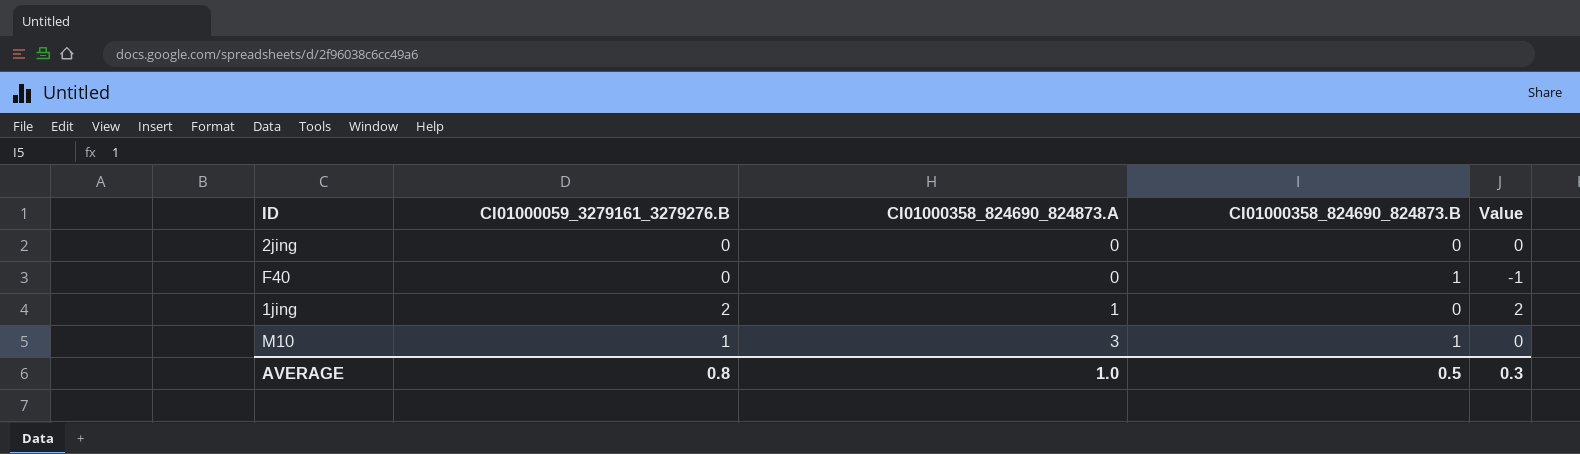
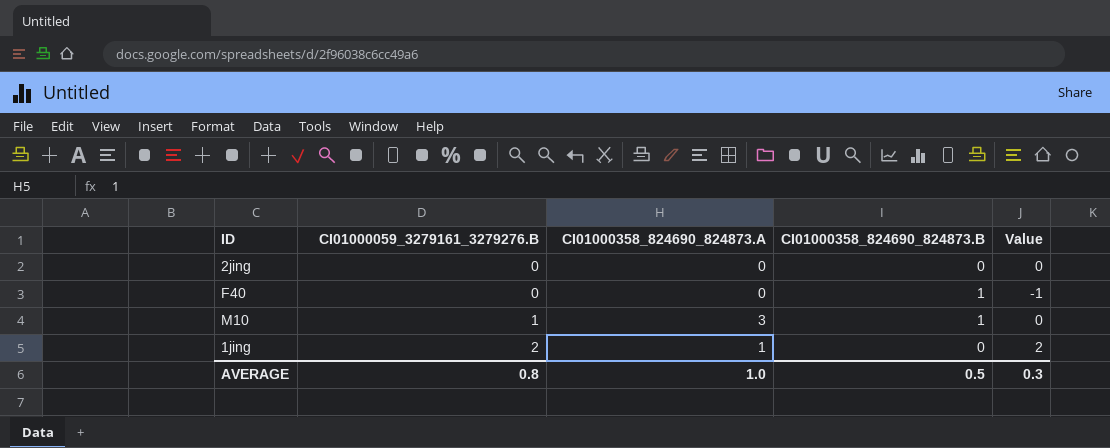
row order: CI01000358_824690_824873.A ascending -> CI01000059_3279161_3279276.B ascending

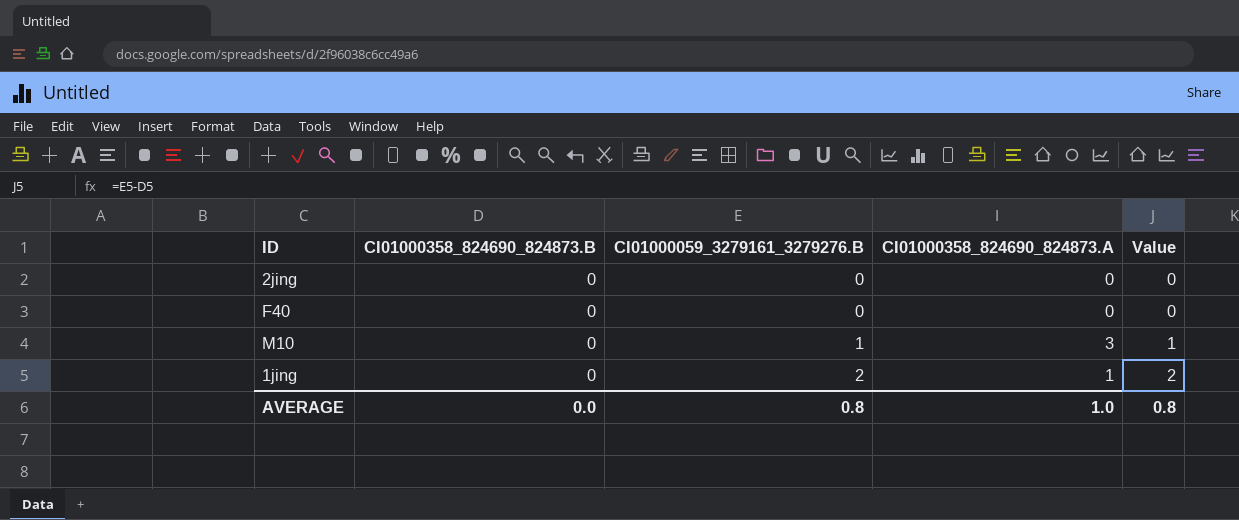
column CI01000358_824690_824873.B | position: 4 -> 2
F40 | CI01000358_824690_824873.B: 1 -> 0
F40 | Value: -1 -> 0
M10 | CI01000358_824690_824873.B: 1 -> 0
M10 | Value: 0 -> 1
AVERAGE | CI01000358_824690_824873.B: 0.5 -> 0.0
AVERAGE | Value: 0.3 -> 0.8

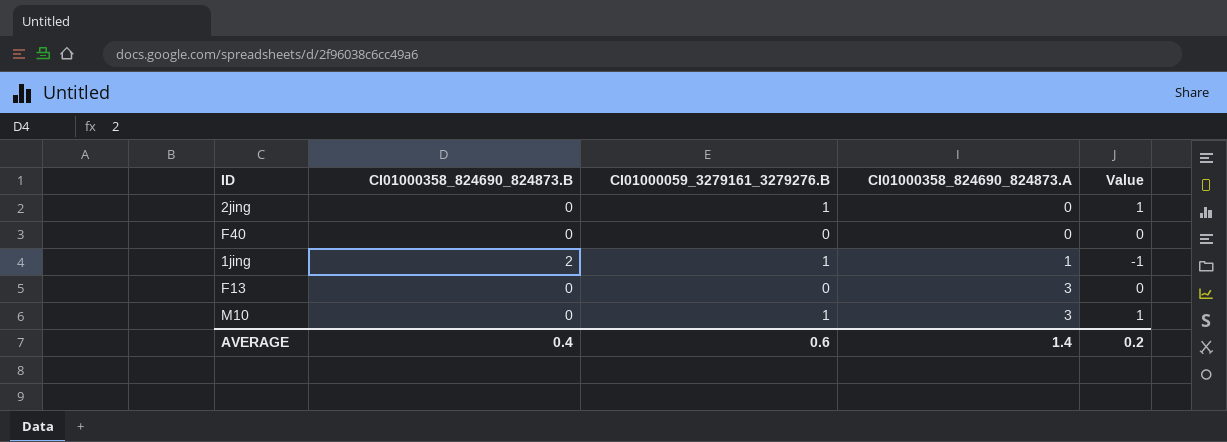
row order: CI01000059_3279161_3279276.B ascending -> CI01000358_824690_824873.A ascending
2jing | CI01000059_3279161_3279276.B: 0 -> 1
2jing | Value: 0 -> 1
1jing | CI01000358_824690_824873.B: 0 -> 2
1jing | CI01000059_3279161_3279276.B: 2 -> 1
1jing | Value: 2 -> -1
row F13: none -> 0 | 0 | 3 | 0
AVERAGE | CI01000358_824690_824873.B: 0.0 -> 0.4
AVERAGE | CI01000059_3279161_3279276.B: 0.8 -> 0.6
AVERAGE | CI01000358_824690_824873.A: 1.0 -> 1.4
AVERAGE | Value: 0.8 -> 0.2

